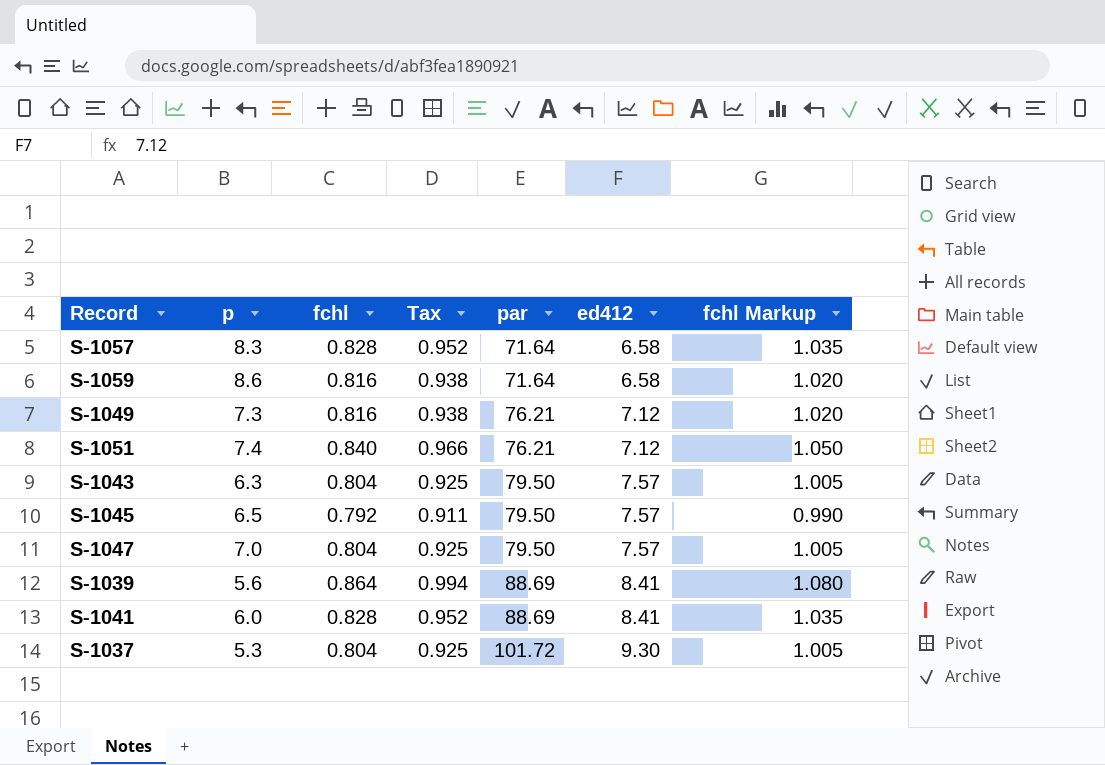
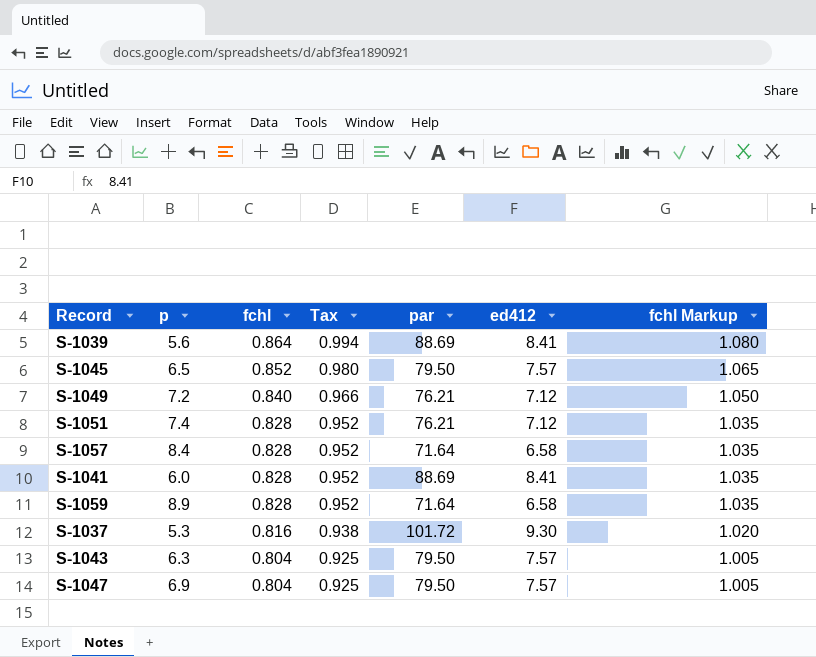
row order: par ascending -> fchl descending
S-1045 | fchl: 0.792 -> 0.852
S-1045 | Tax: 0.911 -> 0.980
S-1045 | fchl Markup: 0.990 -> 1.065
S-1049 | p: 7.3 -> 7.2
S-1049 | fchl: 0.816 -> 0.840
S-1049 | Tax: 0.938 -> 0.966
S-1049 | fchl Markup: 1.020 -> 1.050
S-1051 | fchl: 0.840 -> 0.828
S-1051 | Tax: 0.966 -> 0.952
S-1051 | fchl Markup: 1.050 -> 1.035
S-1057 | p: 8.3 -> 8.4
S-1059 | p: 8.6 -> 8.9
S-1059 | fchl: 0.816 -> 0.828
S-1059 | Tax: 0.938 -> 0.952
S-1059 | fchl Markup: 1.020 -> 1.035
S-1037 | fchl: 0.804 -> 0.816
S-1037 | Tax: 0.925 -> 0.938
S-1037 | fchl Markup: 1.005 -> 1.020
S-1047 | p: 7.0 -> 6.9

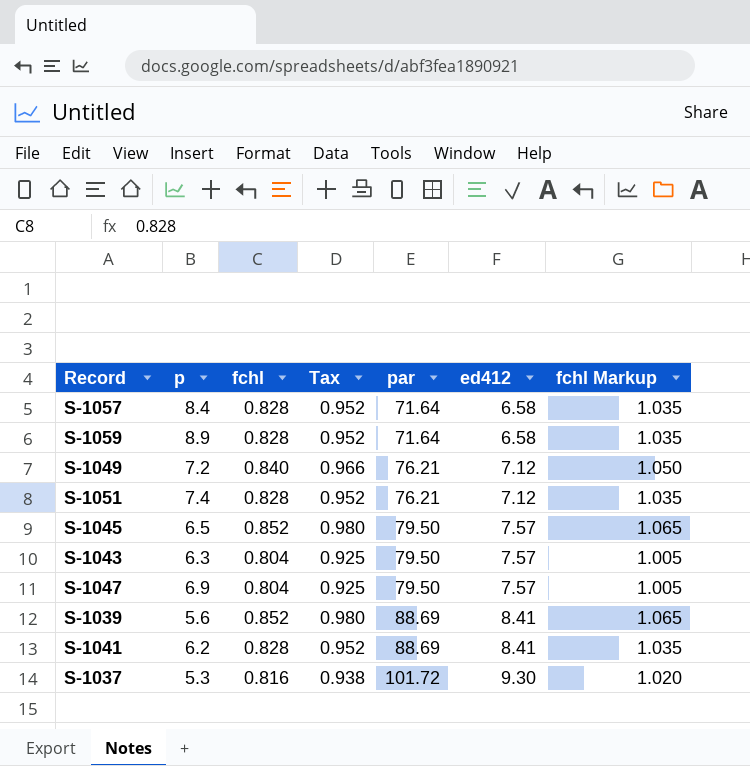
row order: fchl descending -> par ascending
S-1039 | fchl: 0.864 -> 0.852
S-1039 | Tax: 0.994 -> 0.980
S-1039 | fchl Markup: 1.080 -> 1.065
S-1041 | p: 6.0 -> 6.2

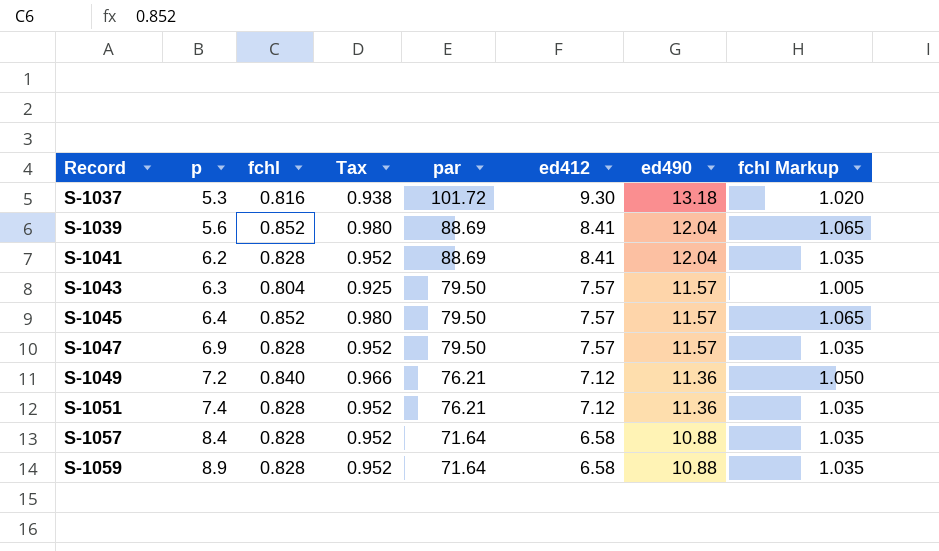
row order: par ascending -> Record ascending
column ed490 | position: none -> 7
S-1045 | p: 6.5 -> 6.4
S-1047 | fchl: 0.804 -> 0.828
S-1047 | Tax: 0.925 -> 0.952
S-1047 | fchl Markup: 1.005 -> 1.035

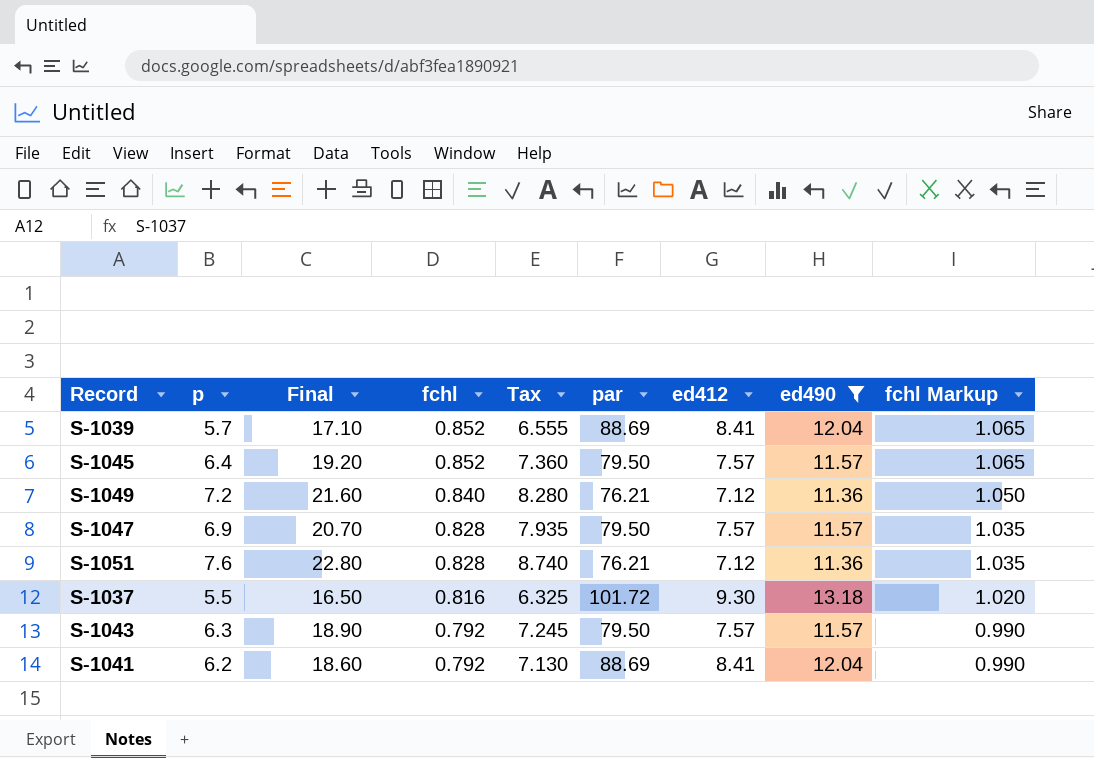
filter: none -> ed490 != 10.88
row order: Record ascending -> fchl descending
column Final | formula: none -> [p] * 3
column Tax | formula: [fchl] * 1.15 -> [p] * 1.15
S-1039 | p: 5.6 -> 5.7
S-1051 | p: 7.4 -> 7.6
S-1037 | p: 5.3 -> 5.5
S-1043 | fchl: 0.804 -> 0.792
S-1043 | fchl Markup: 1.005 -> 0.990
S-1041 | fchl: 0.828 -> 0.792
S-1041 | fchl Markup: 1.035 -> 0.990

